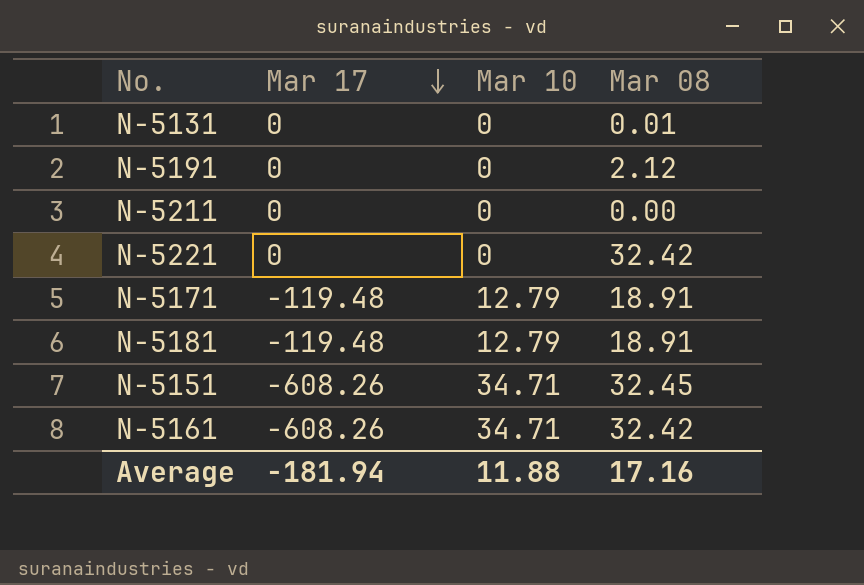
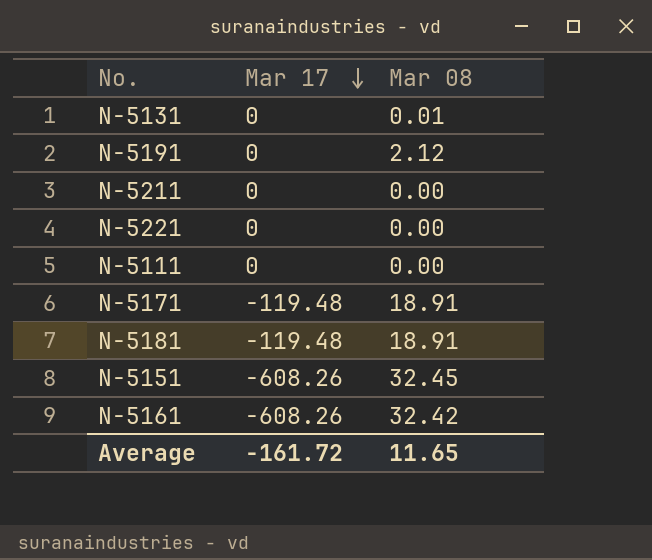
column Mar 10 | position: 3 -> none
N-5221 | Mar 08: 32.42 -> 0.00
row N-5111: none -> 0 | 0.00
Average | Mar 17: -181.94 -> -161.72
Average | Mar 08: 17.16 -> 11.65

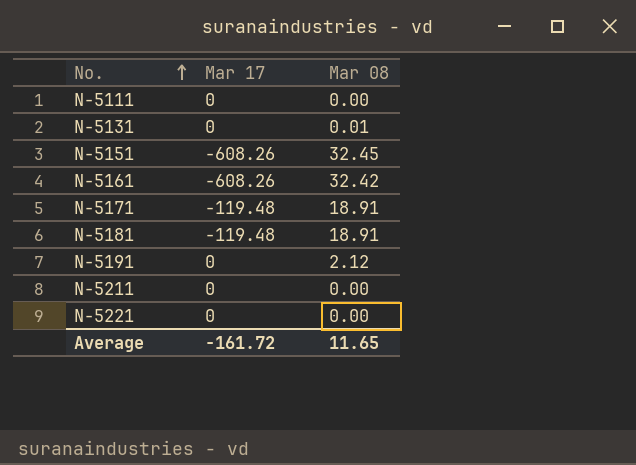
row order: Mar 17 descending -> No. ascending

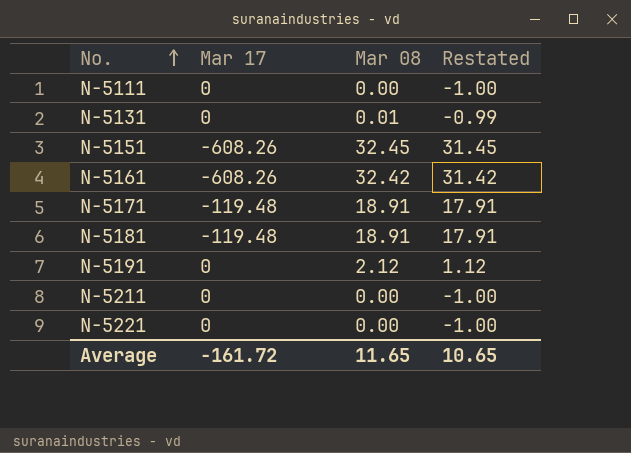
column Restated | formula: none -> [Mar 08] - 1

